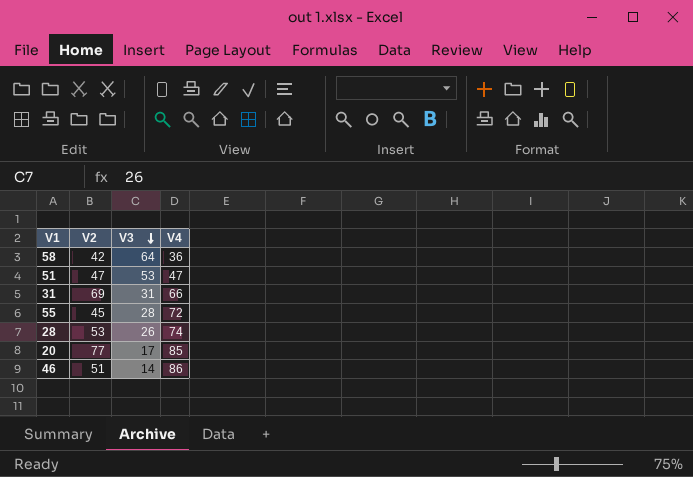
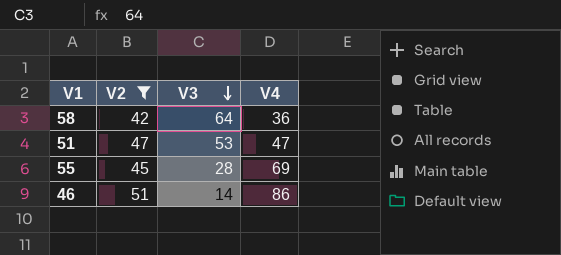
filter: none -> V2 <= 51
55 | V4: 72 -> 69

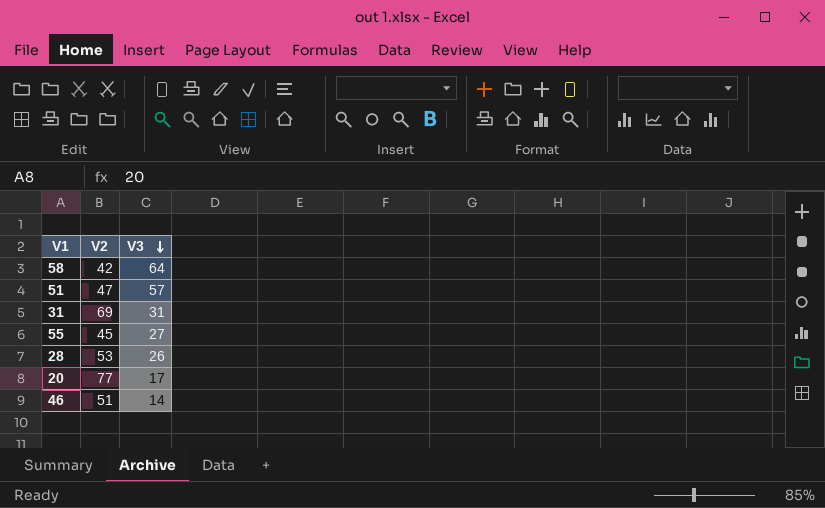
filter: V2 <= 51 -> none
column V4 | position: 4 -> none
51 | V3: 53 -> 57
55 | V3: 28 -> 27

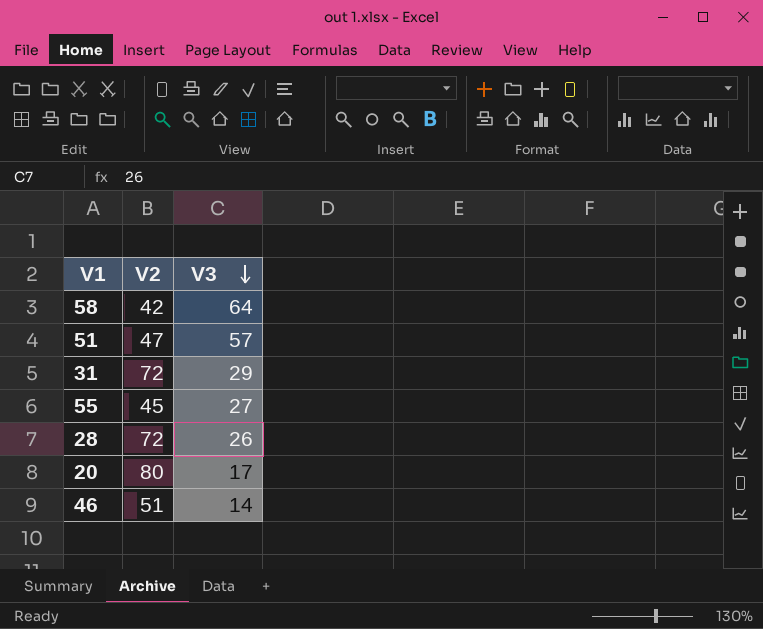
31 | V2: 69 -> 72
31 | V3: 31 -> 29
28 | V2: 53 -> 72
20 | V2: 77 -> 80

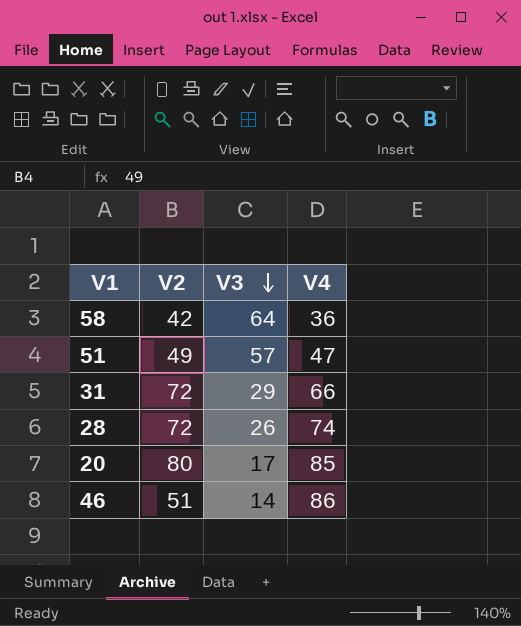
column V4 | position: none -> 4
row 55: 45 | 27 -> none
51 | V2: 47 -> 49

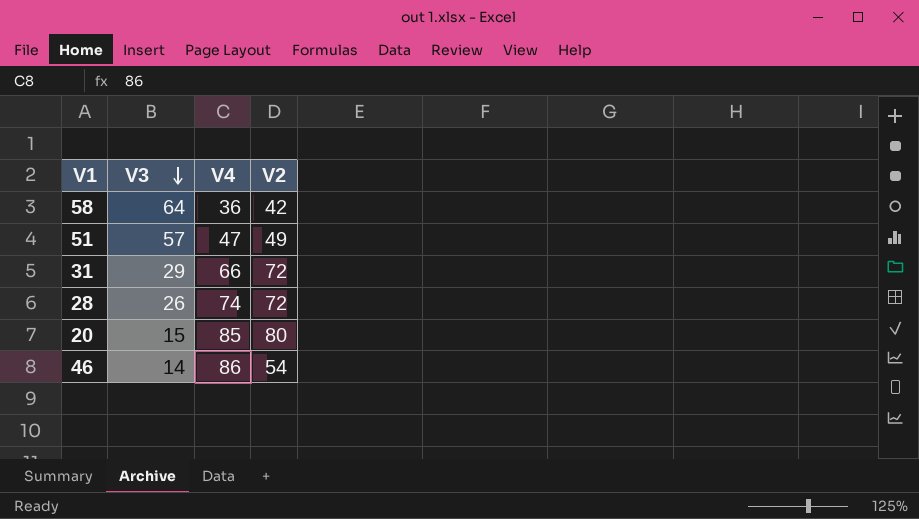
column V2 | position: 2 -> 4
20 | V3: 17 -> 15
46 | V2: 51 -> 54

